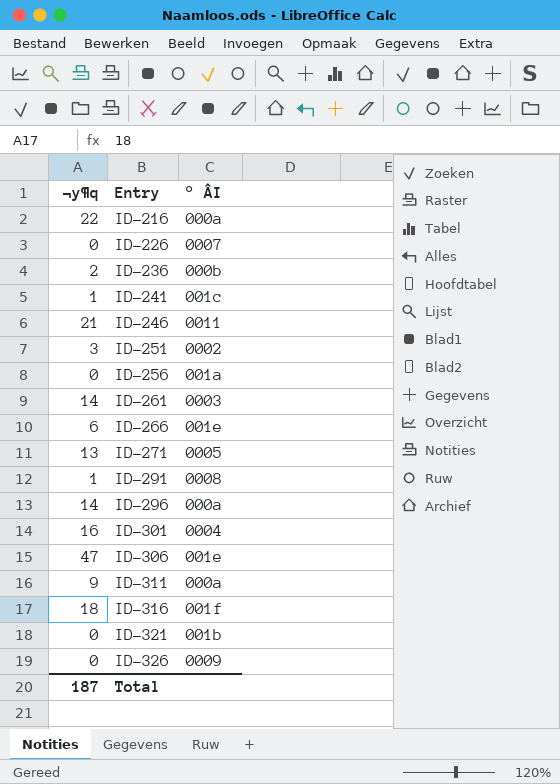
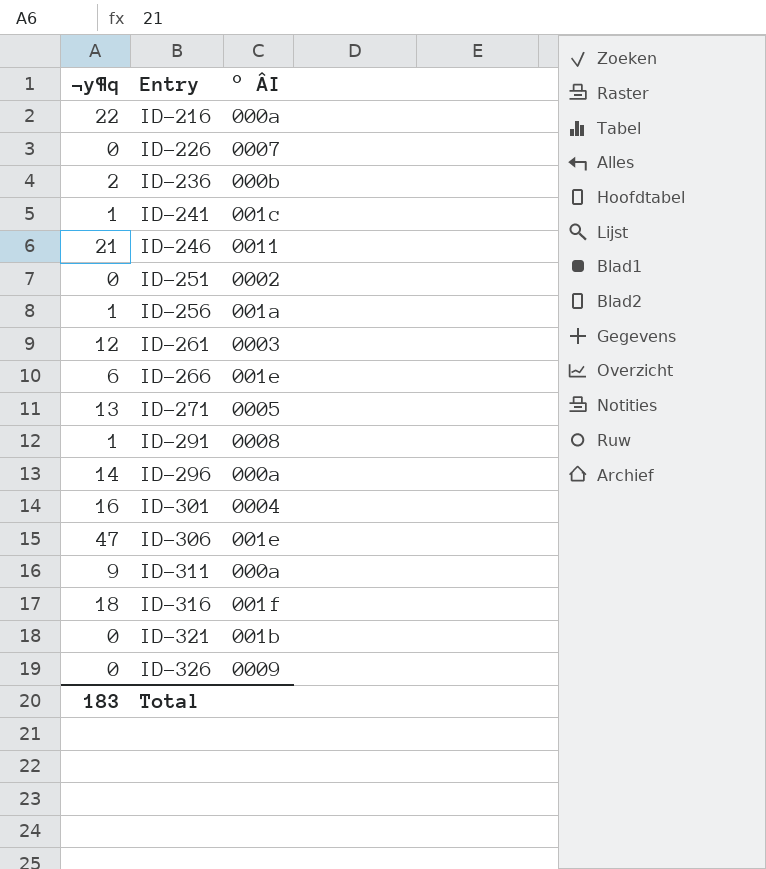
ID-251 | ¬y¶q: 3 -> 0
ID-256 | ¬y¶q: 0 -> 1
ID-261 | ¬y¶q: 14 -> 12
Total | ¬y¶q: 187 -> 183

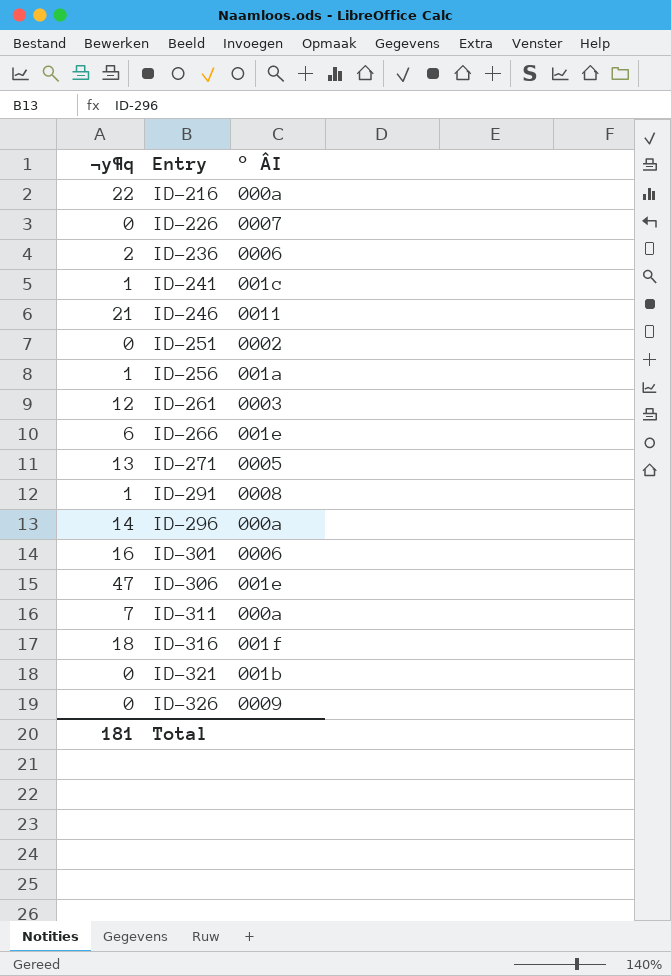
ID-236 | ° ÂI: 000b -> 0006
ID-301 | ° ÂI: 0004 -> 0006
ID-311 | ¬y¶q: 9 -> 7
Total | ¬y¶q: 183 -> 181

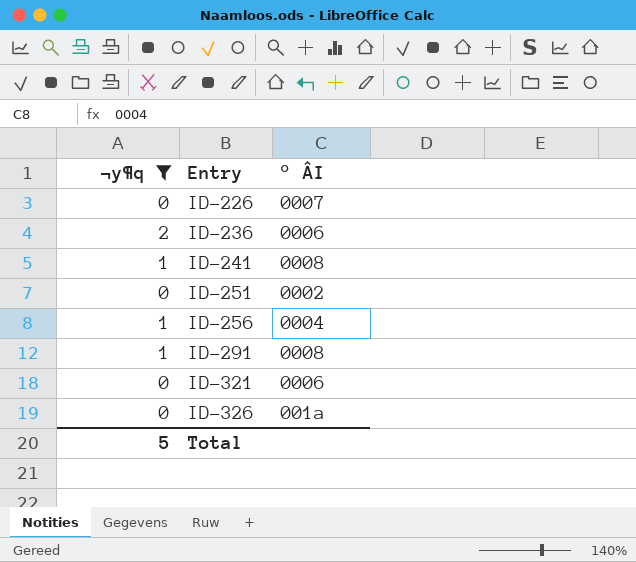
filter: none -> ¬y¶q <= 2
ID-241 | ° ÂI: 001c -> 0008
ID-256 | ° ÂI: 001a -> 0004
ID-321 | ° ÂI: 001b -> 0006
ID-326 | ° ÂI: 0009 -> 001a
Total | ¬y¶q: 181 -> 5

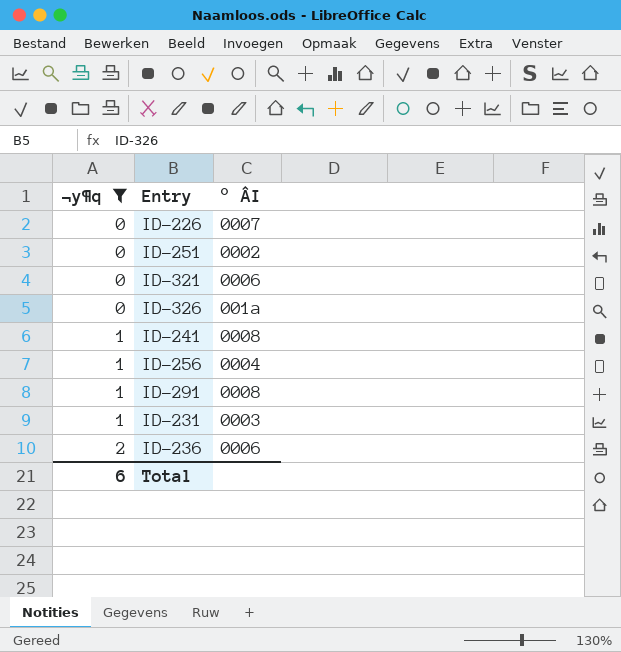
row order: Entry ascending -> ¬y¶q ascending
row ID-231: none -> 1 | 0003
Total | ¬y¶q: 5 -> 6

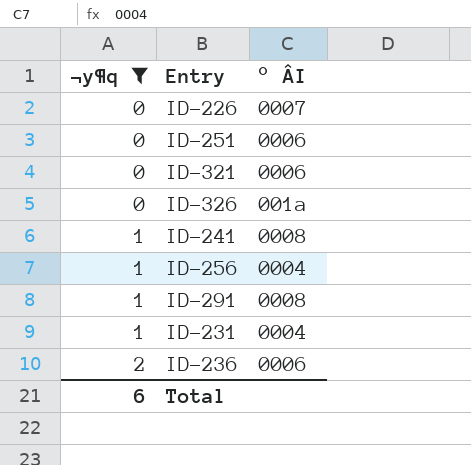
ID-251 | ° ÂI: 0002 -> 0006
ID-231 | ° ÂI: 0003 -> 0004

